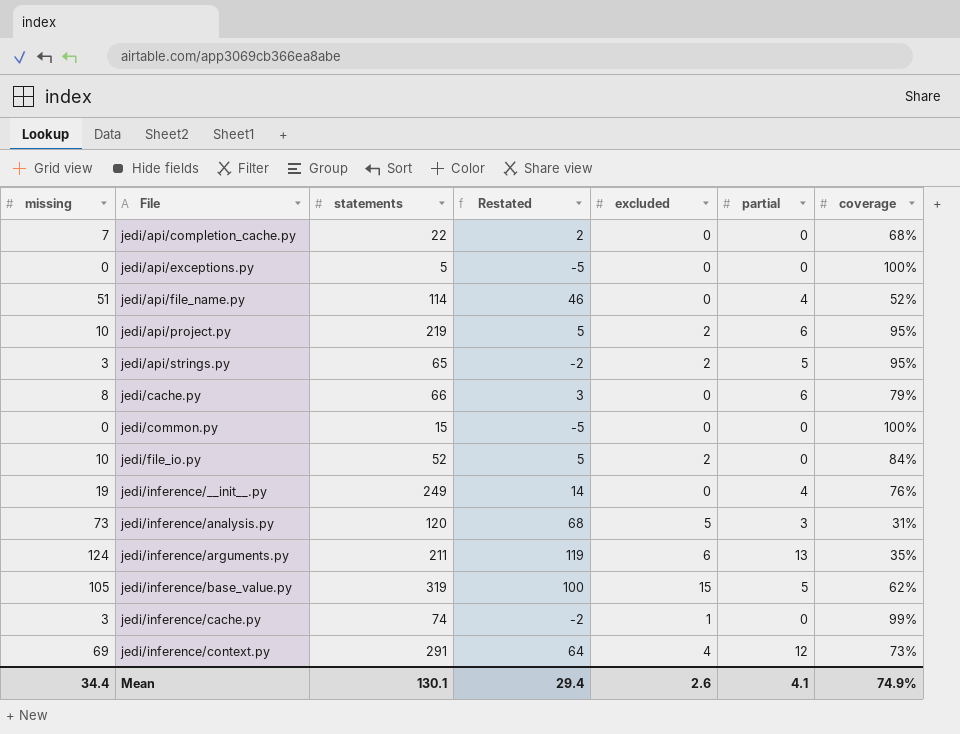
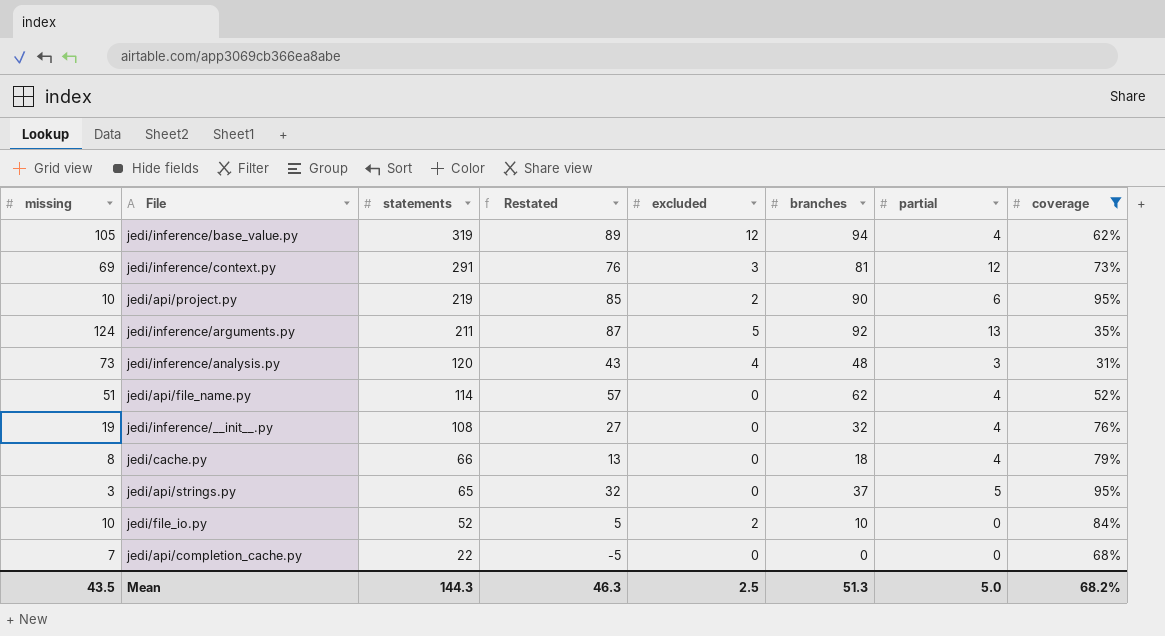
filter: none -> coverage <= 95%
row order: File ascending -> statements descending
column Restated | formula: [missing] - 5 -> [branches] - 5
column branches | position: none -> 6
jedi/inference/base_value.py | excluded: 15 -> 12
jedi/inference/base_value.py | partial: 5 -> 4
jedi/inference/context.py | excluded: 4 -> 3
jedi/inference/arguments.py | excluded: 6 -> 5
jedi/inference/analysis.py | excluded: 5 -> 4
jedi/inference/__init__.py | statements: 249 -> 108
jedi/cache.py | partial: 6 -> 4
jedi/api/strings.py | excluded: 2 -> 0
Mean | missing: 34.4 -> 43.5
Mean | statements: 130.1 -> 144.3
Mean | Restated: 29.4 -> 46.3
Mean | excluded: 2.6 -> 2.5
Mean | partial: 4.1 -> 5.0
Mean | coverage: 74.9% -> 68.2%

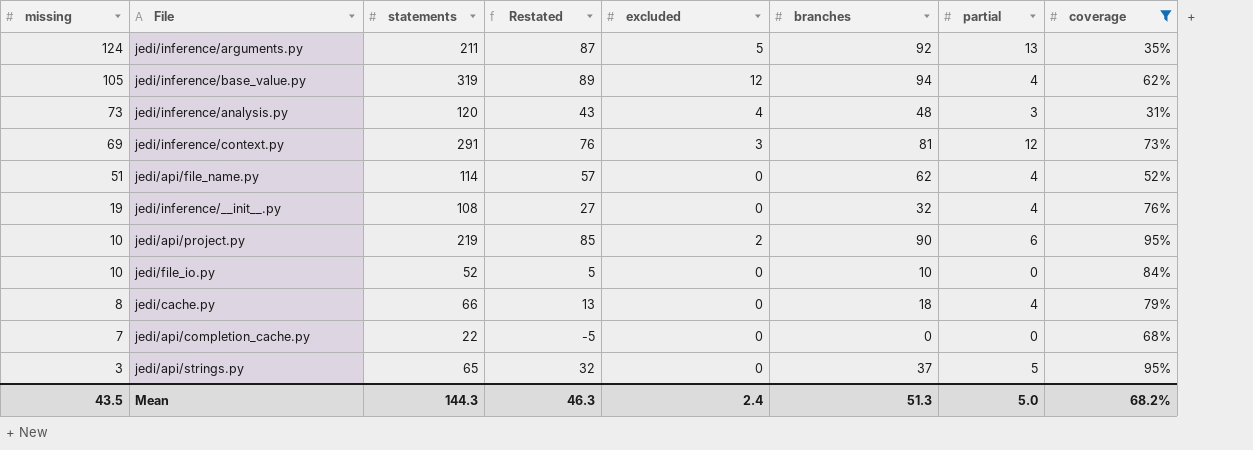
row order: statements descending -> missing descending
jedi/file_io.py | excluded: 2 -> 0
Mean | excluded: 2.5 -> 2.4

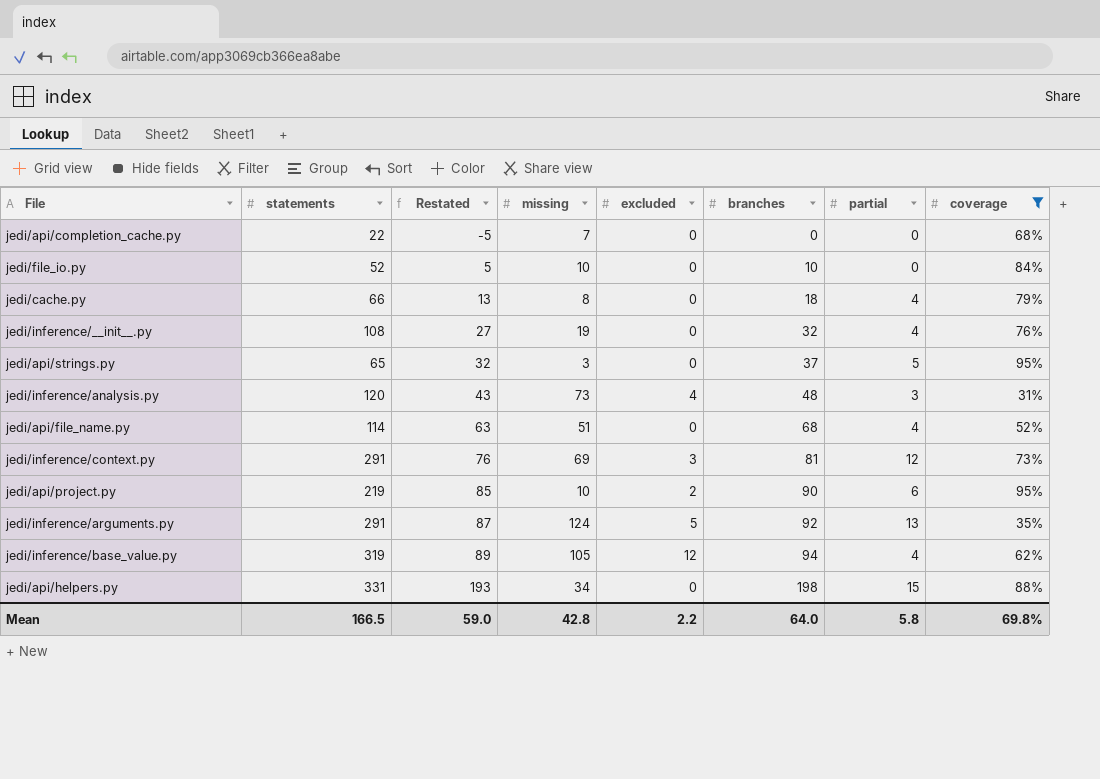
row order: missing descending -> Restated ascending
column missing | position: 1 -> 4
jedi/api/file_name.py | Restated: 57 -> 63
jedi/api/file_name.py | branches: 62 -> 68
jedi/inference/arguments.py | statements: 211 -> 291
row jedi/api/helpers.py: none -> 331 | 193 | 34 | 0 | 198 | 15 | 88%
Mean | statements: 144.3 -> 166.5
Mean | Restated: 46.3 -> 59.0
Mean | missing: 43.5 -> 42.8
Mean | excluded: 2.4 -> 2.2
Mean | branches: 51.3 -> 64.0
Mean | partial: 5.0 -> 5.8
Mean | coverage: 68.2% -> 69.8%

